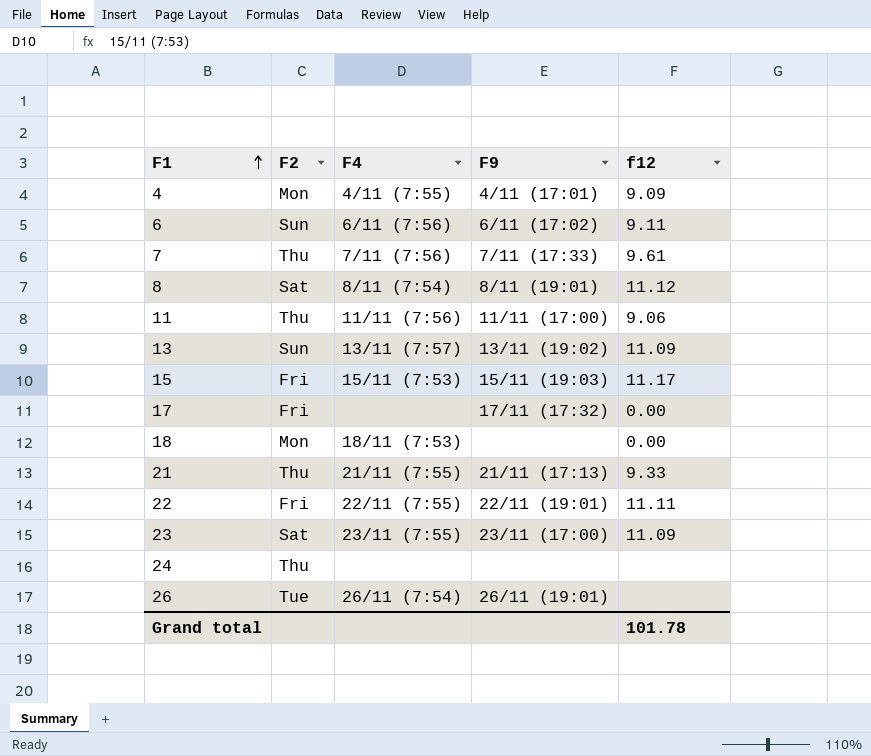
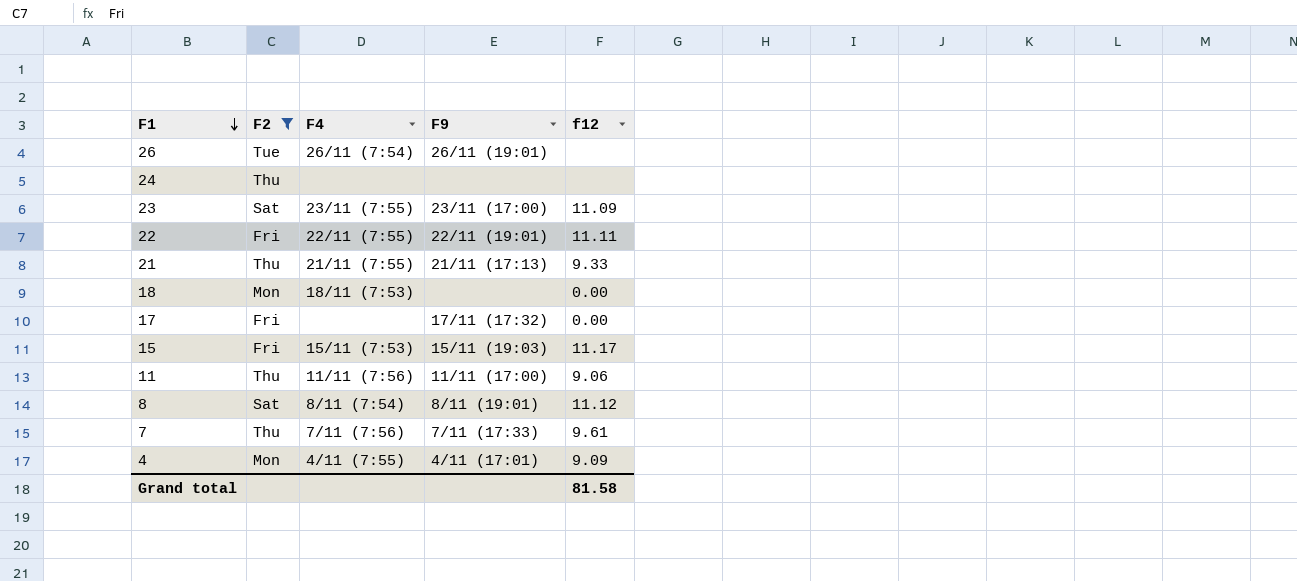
filter: none -> F2 != Sun
row order: F1 ascending -> F1 descending
Grand total | f12: 101.78 -> 81.58

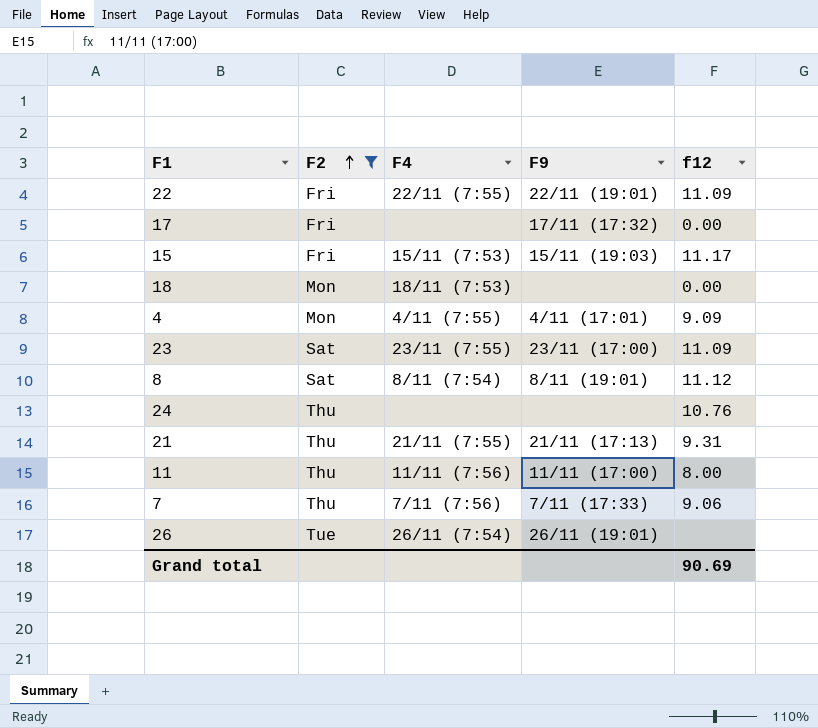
row order: F1 descending -> F2 ascending
22 | f12: 11.11 -> 11.09
24 | f12: none -> 10.76
21 | f12: 9.33 -> 9.31
11 | f12: 9.06 -> 8.00
7 | f12: 9.61 -> 9.06
Grand total | f12: 81.58 -> 90.69

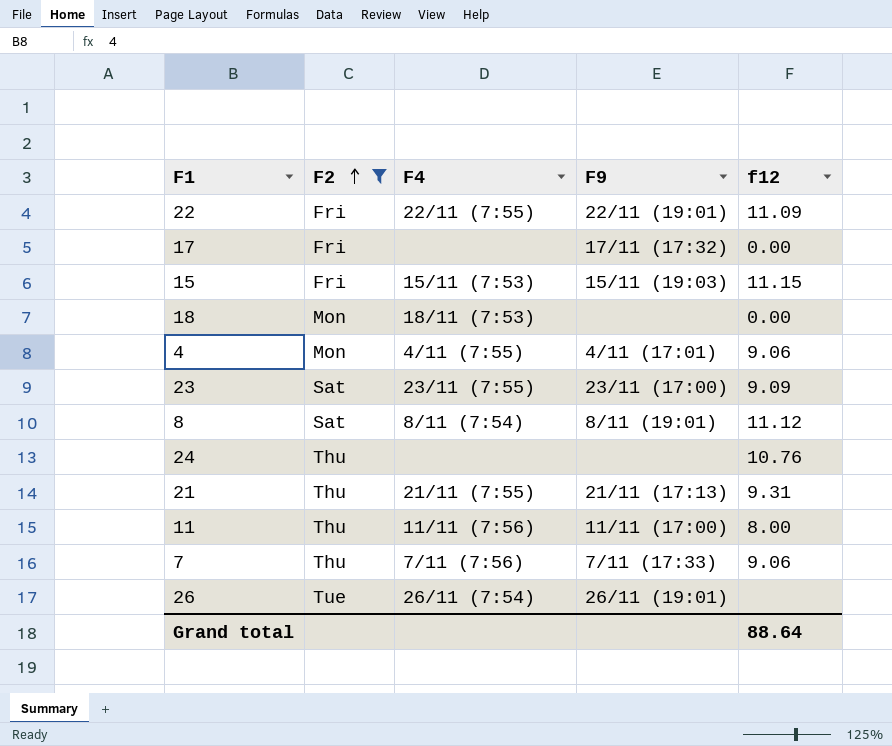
15 | f12: 11.17 -> 11.15
4 | f12: 9.09 -> 9.06
23 | f12: 11.09 -> 9.09
Grand total | f12: 90.69 -> 88.64

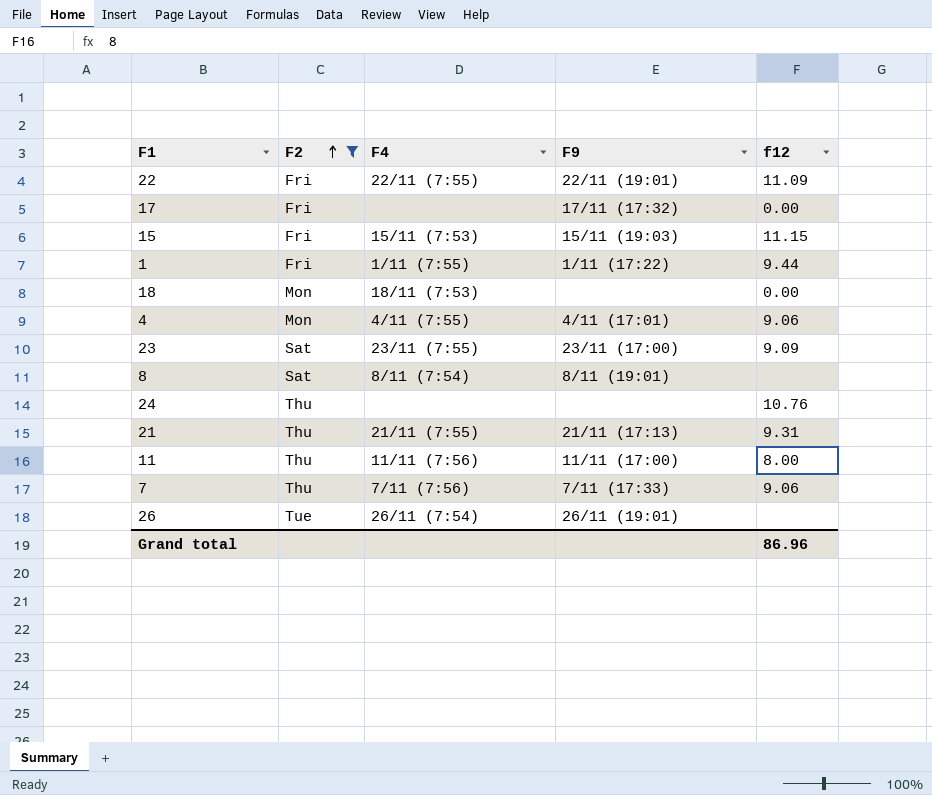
row 1: none -> Fri | 1/11 (7:55) | 1/11 (17:22) | 9.44
8 | f12: 11.12 -> none
Grand total | f12: 88.64 -> 86.96

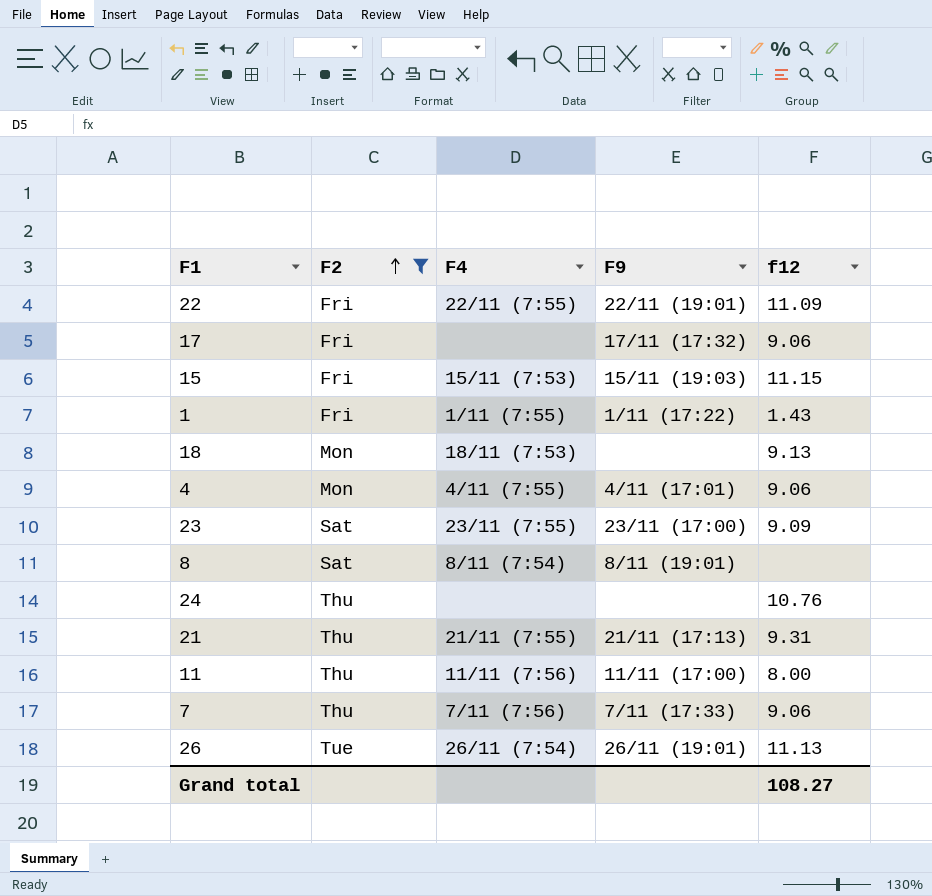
17 | f12: 0.00 -> 9.06
1 | f12: 9.44 -> 1.43
18 | f12: 0.00 -> 9.13
26 | f12: none -> 11.13
Grand total | f12: 86.96 -> 108.27

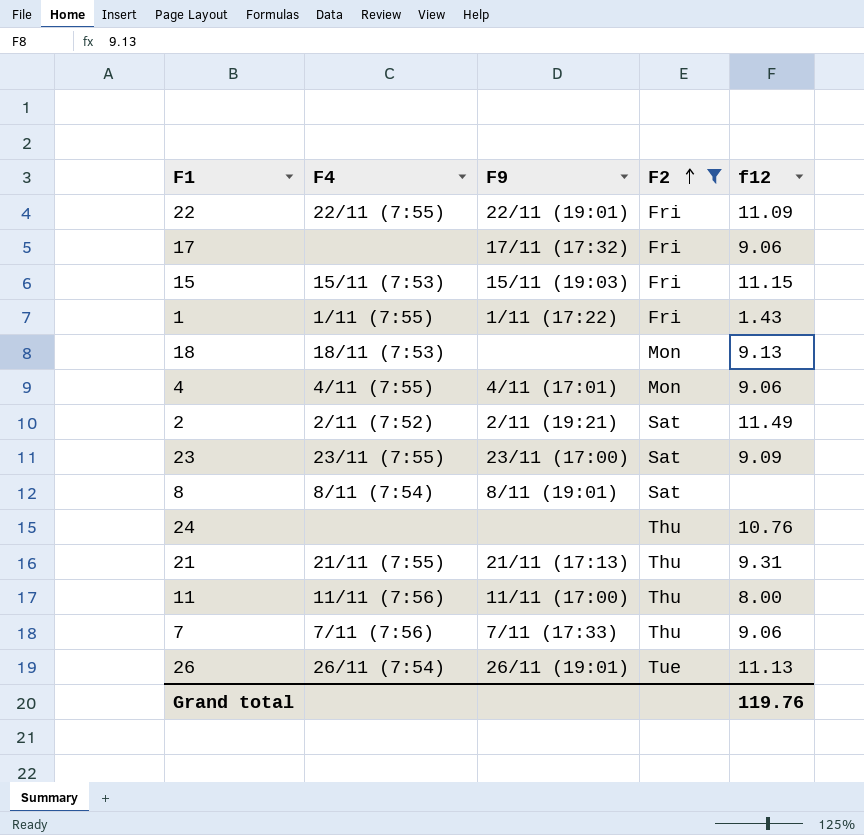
column F2 | position: 2 -> 4
row 2: none -> 2/11 (7:52) | 2/11 (19:21) | Sat | 11.49
Grand total | f12: 108.27 -> 119.76

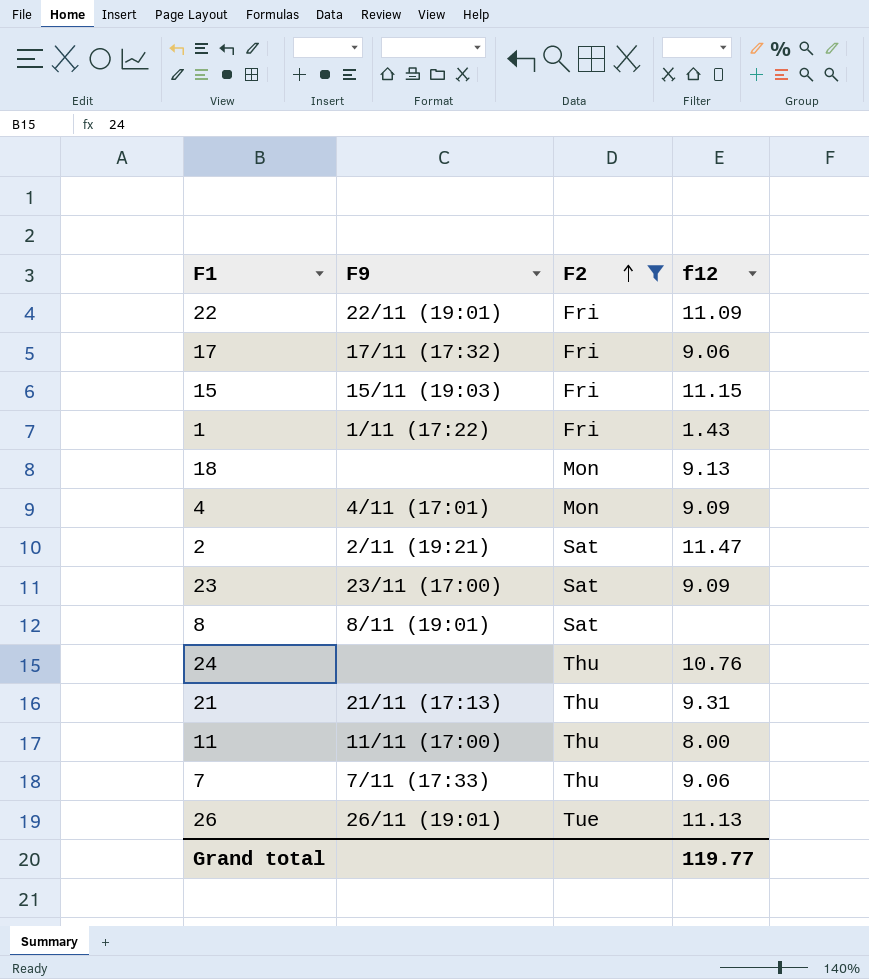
column F4 | position: 2 -> none
4 | f12: 9.06 -> 9.09
2 | f12: 11.49 -> 11.47
Grand total | f12: 119.76 -> 119.77

